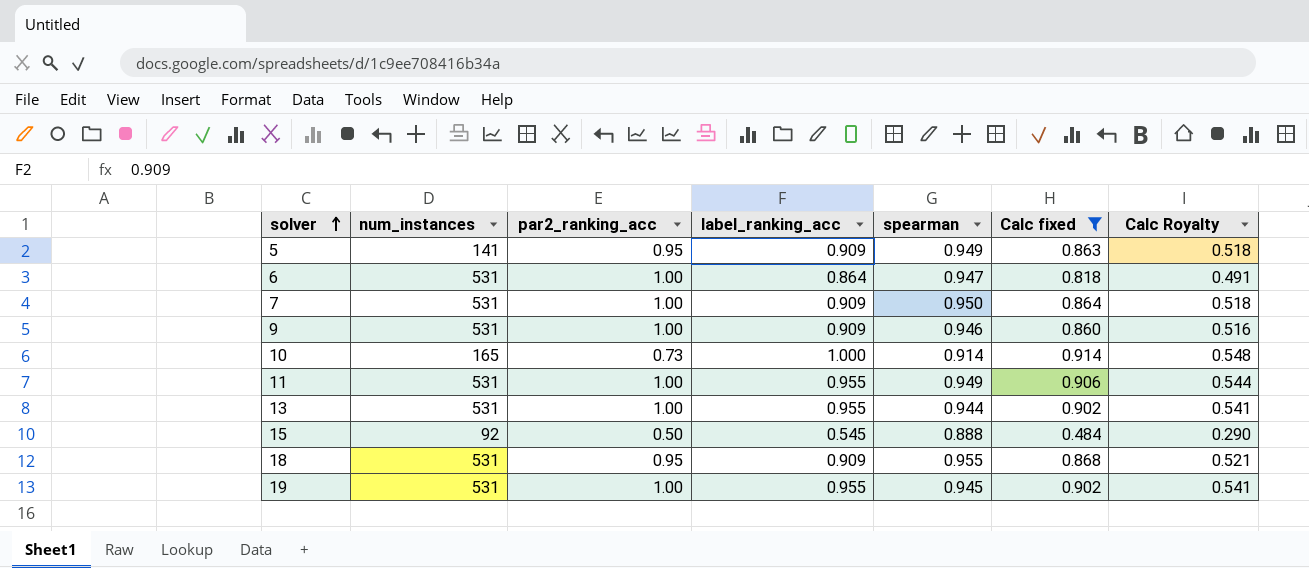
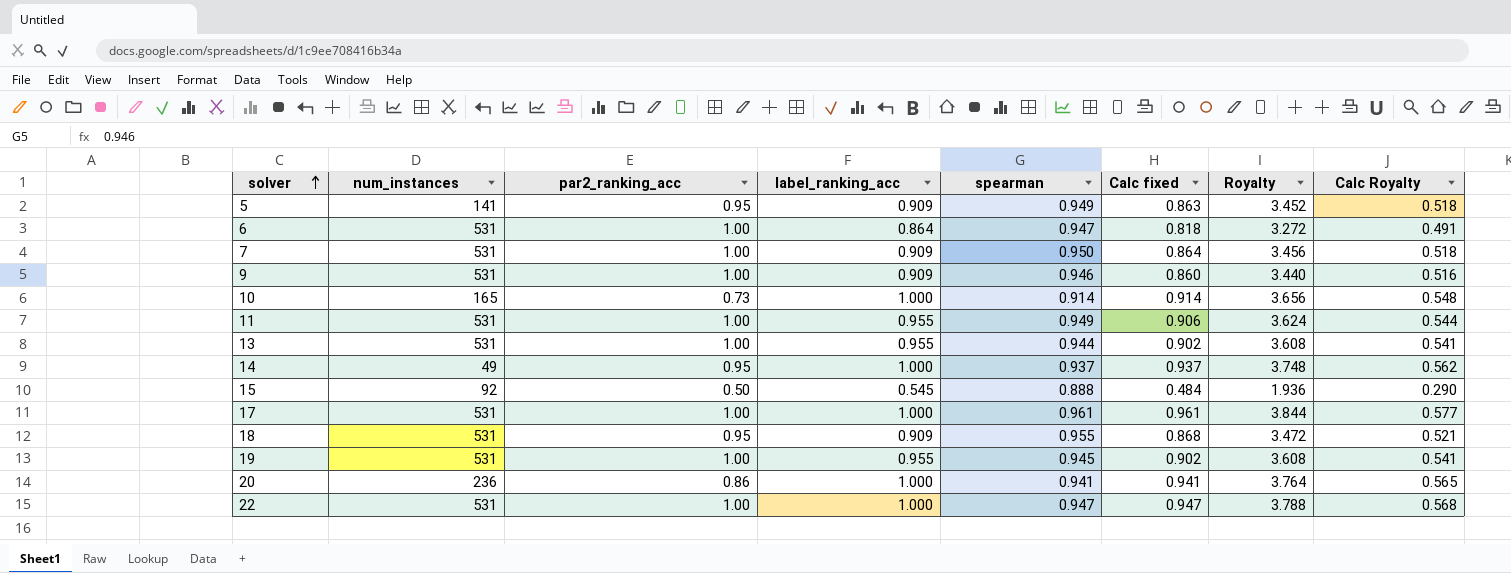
filter: Calc fixed <= 0.914 -> none
column Royalty | formula: none -> [Calc fixed] * 4

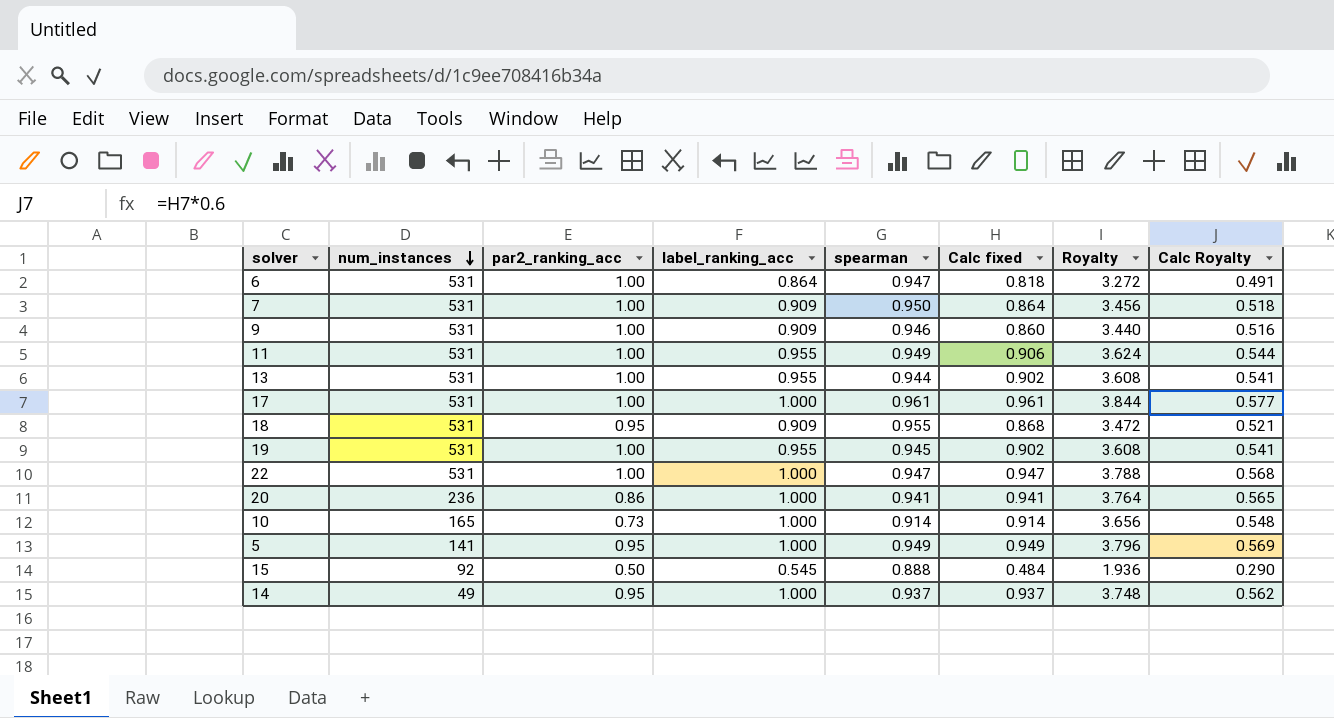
row order: solver ascending -> num_instances descending
5 | label_ranking_acc: 0.909 -> 1.000
5 | Calc fixed: 0.863 -> 0.949
5 | Royalty: 3.452 -> 3.796
5 | Calc Royalty: 0.518 -> 0.569

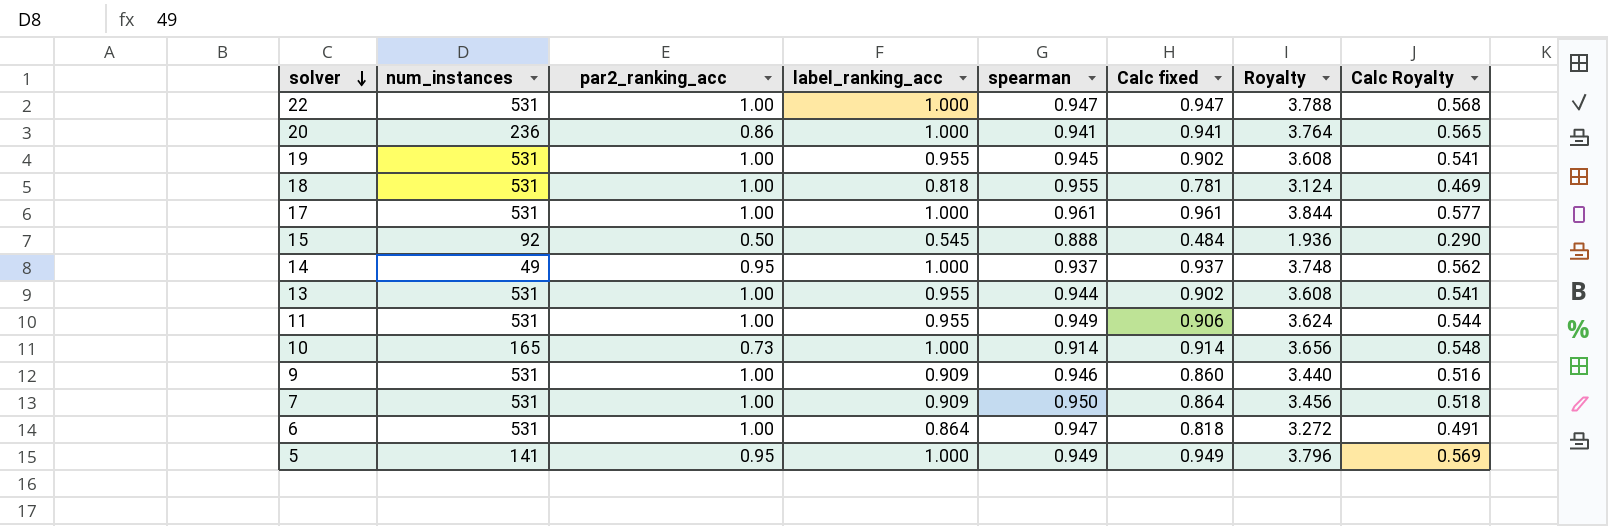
row order: num_instances descending -> solver descending
18 | par2_ranking_acc: 0.95 -> 1.00
18 | label_ranking_acc: 0.909 -> 0.818
18 | Calc fixed: 0.868 -> 0.781
18 | Royalty: 3.472 -> 3.124
18 | Calc Royalty: 0.521 -> 0.469

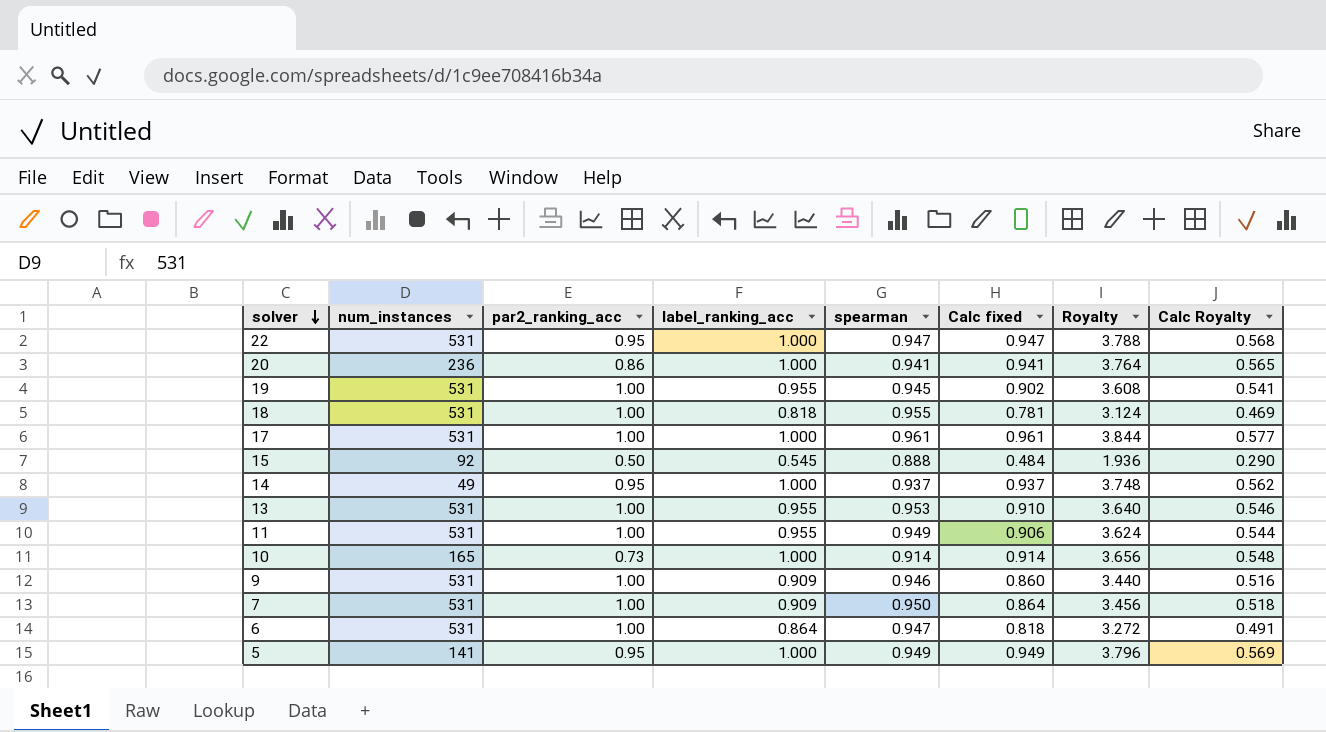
22 | par2_ranking_acc: 1.00 -> 0.95
13 | spearman: 0.944 -> 0.953
13 | Calc fixed: 0.902 -> 0.910
13 | Royalty: 3.608 -> 3.640
13 | Calc Royalty: 0.541 -> 0.546

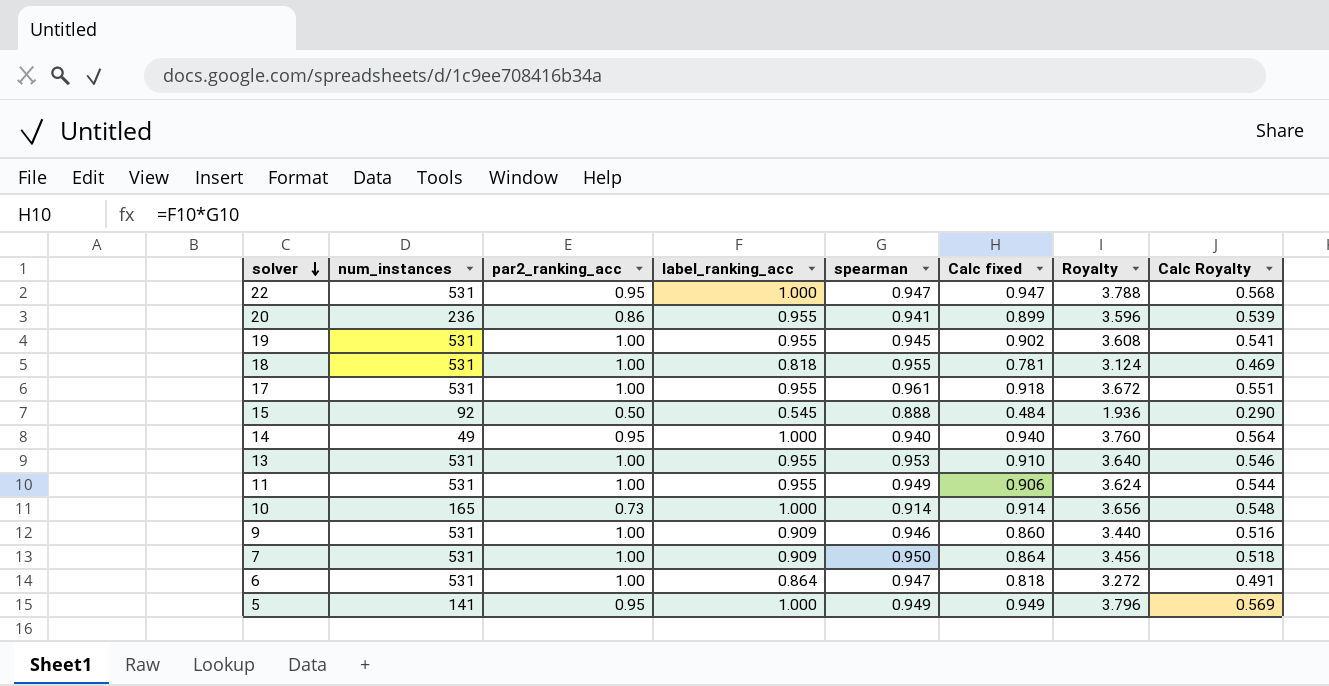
20 | label_ranking_acc: 1.000 -> 0.955
20 | Calc fixed: 0.941 -> 0.899
20 | Royalty: 3.764 -> 3.596
20 | Calc Royalty: 0.565 -> 0.539
17 | label_ranking_acc: 1.000 -> 0.955
17 | Calc fixed: 0.961 -> 0.918
17 | Royalty: 3.844 -> 3.672
17 | Calc Royalty: 0.577 -> 0.551
14 | spearman: 0.937 -> 0.940
14 | Calc fixed: 0.937 -> 0.940
14 | Royalty: 3.748 -> 3.760
14 | Calc Royalty: 0.562 -> 0.564

